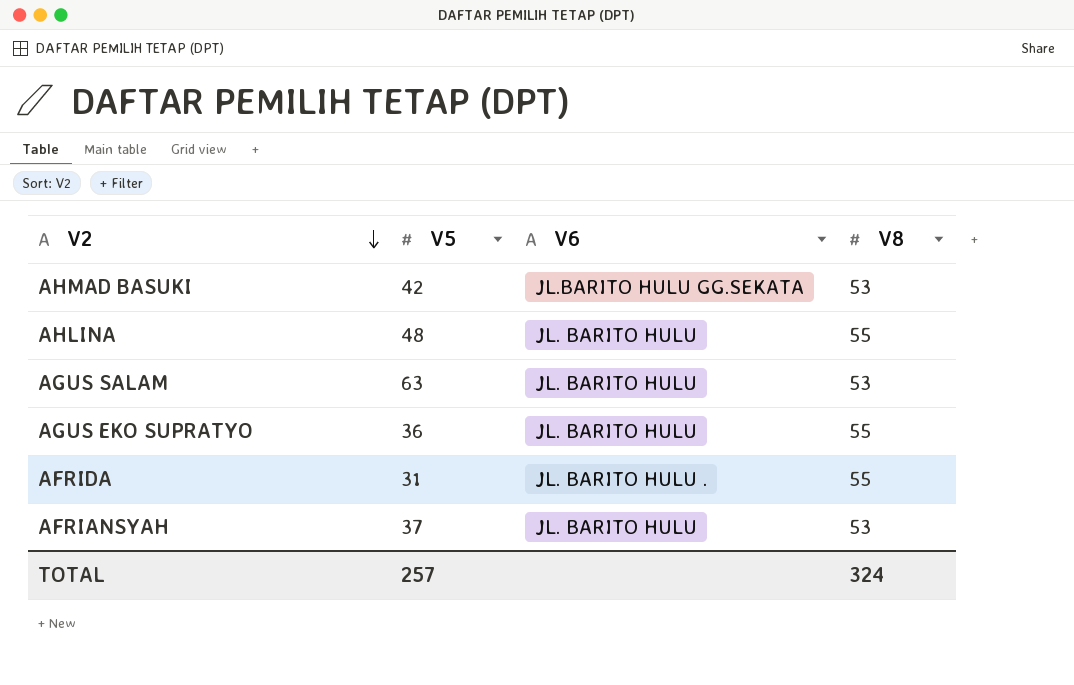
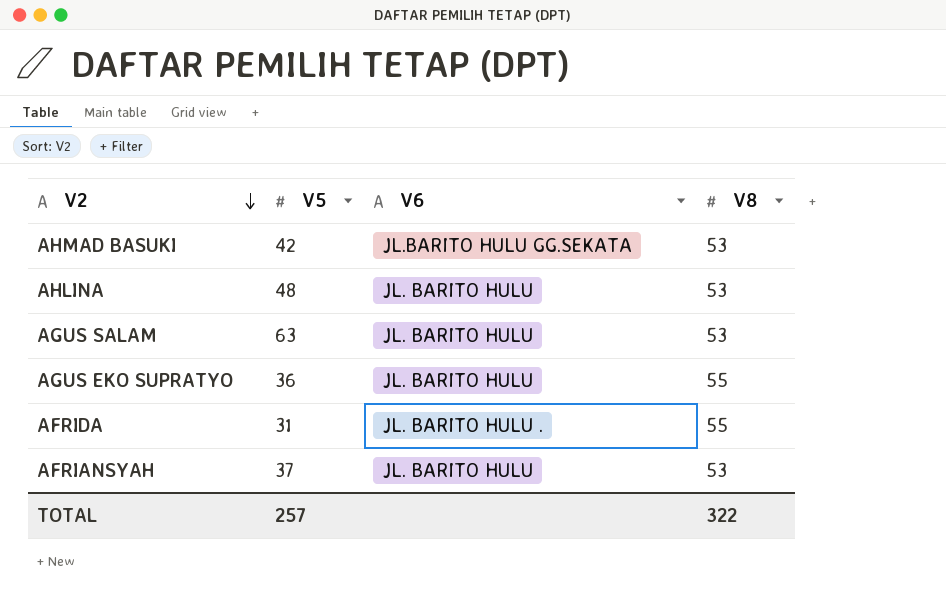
AHLINA | V8: 55 -> 53
TOTAL | V8: 324 -> 322

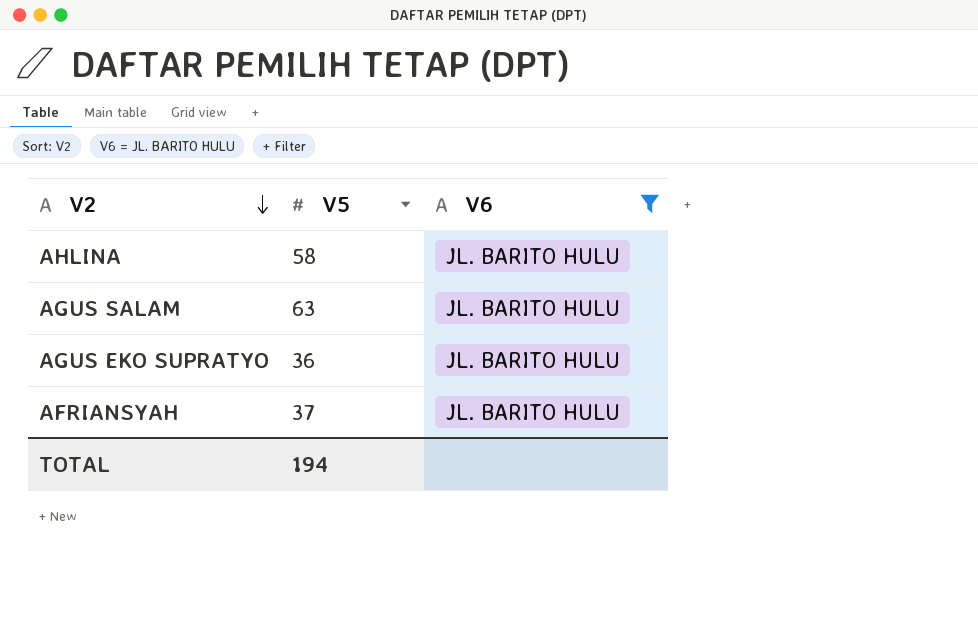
filter: none -> V6 = JL. BARITO HULU
column V8 | position: 4 -> none
AHLINA | V5: 48 -> 58
TOTAL | V5: 257 -> 194

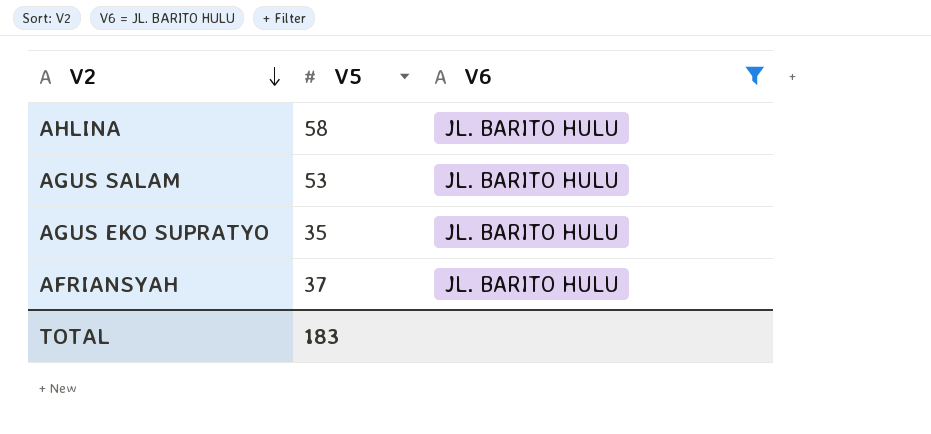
AGUS SALAM | V5: 63 -> 53
AGUS EKO SUPRATYO | V5: 36 -> 35
TOTAL | V5: 194 -> 183

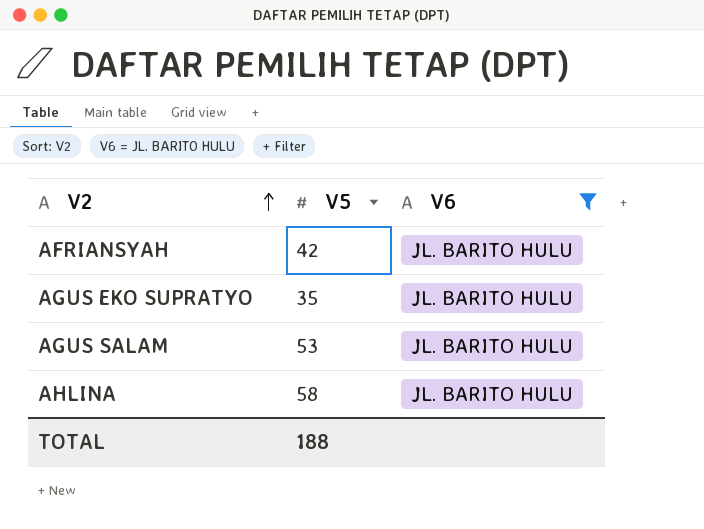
row order: V2 descending -> V2 ascending
AFRIANSYAH | V5: 37 -> 42
TOTAL | V5: 183 -> 188

